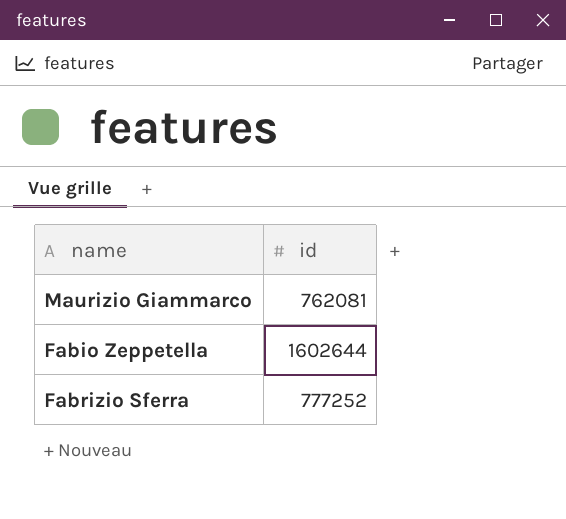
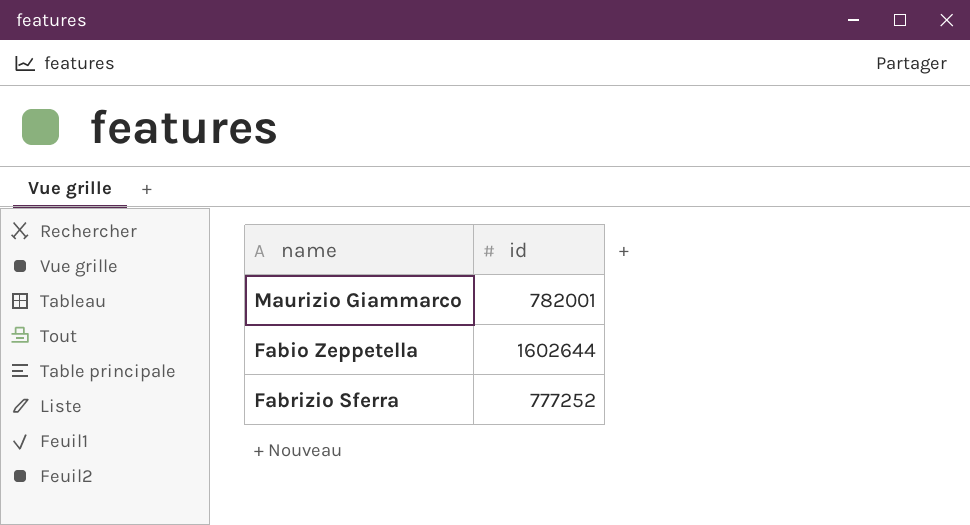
Maurizio Giammarco | id: 762081 -> 782001

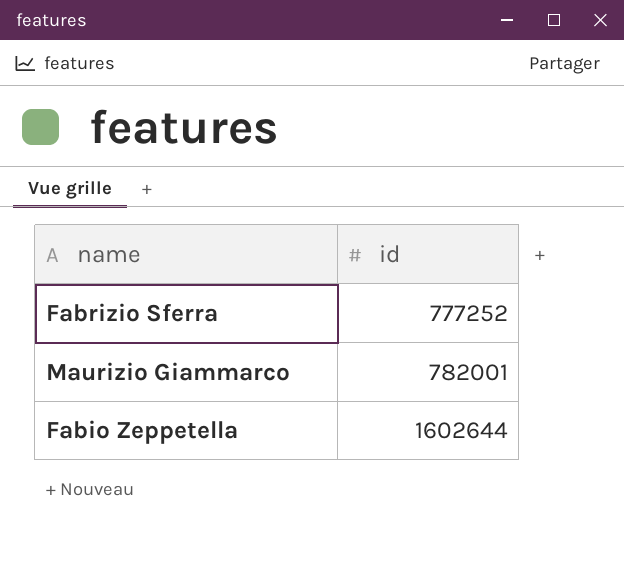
row order: none -> id ascending

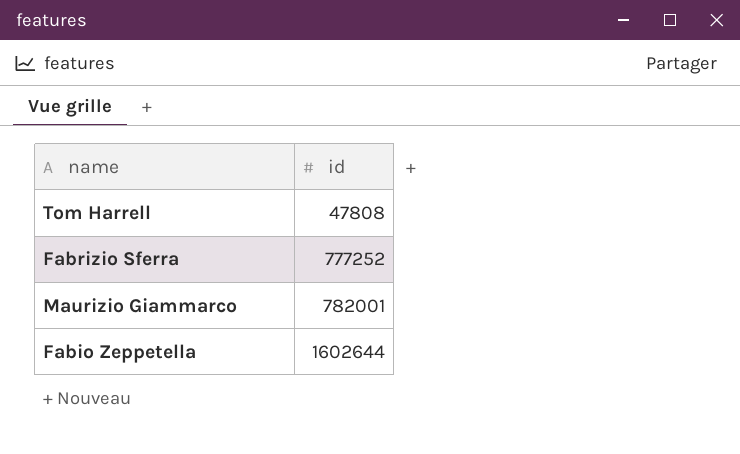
row Tom Harrell: none -> 47808

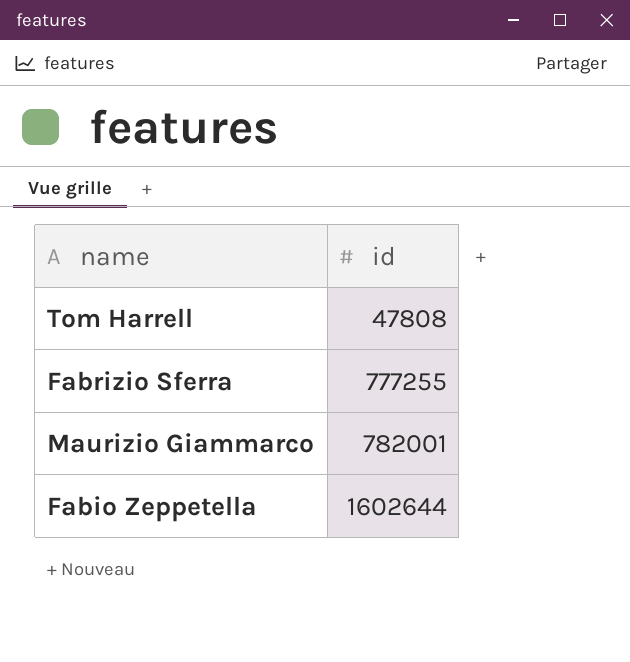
Fabrizio Sferra | id: 777252 -> 777255

